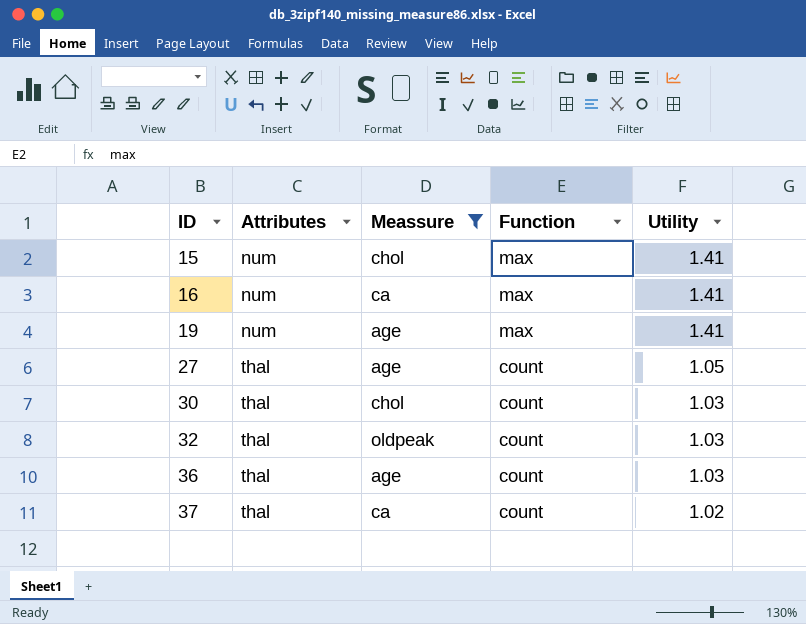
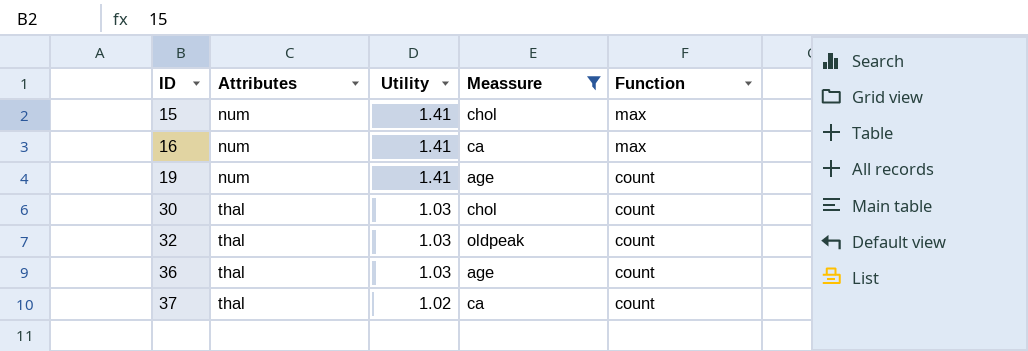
column Utility | position: 5 -> 3
row 27: thal | age | count | 1.05 -> none
19 | Function: max -> count

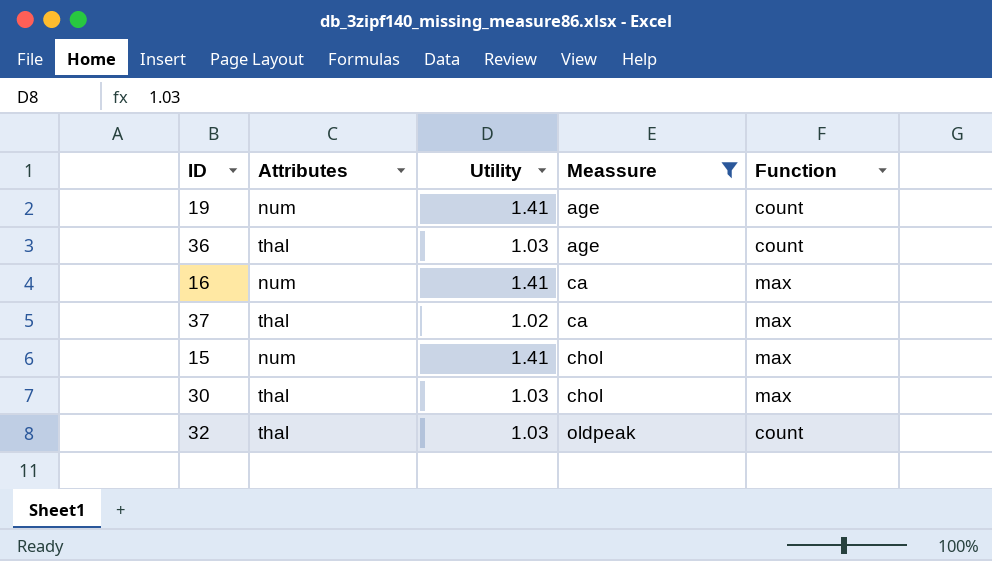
row order: ID ascending -> Meassure ascending
37 | Function: count -> max
30 | Function: count -> max

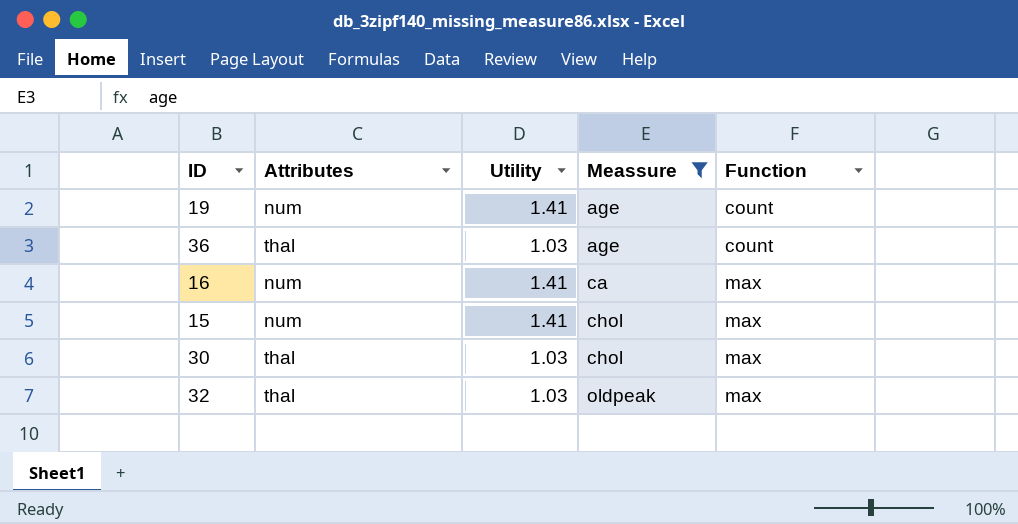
row 37: thal | 1.02 | ca | max -> none
32 | Function: count -> max

